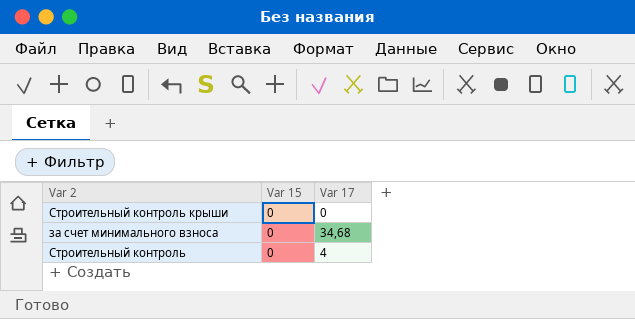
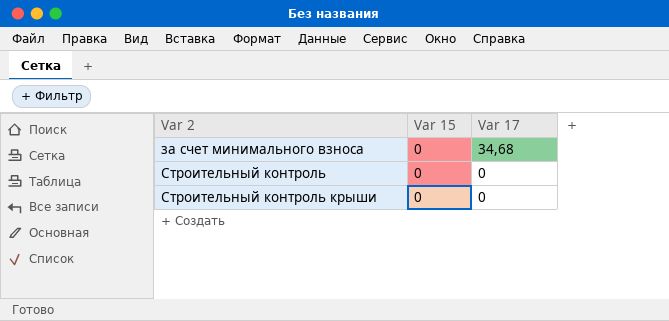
row order: none -> Var 2 ascending
Строительный контроль | Var 17: 4 -> 0

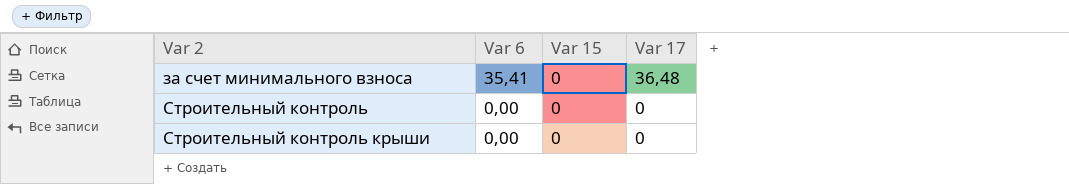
column Var 6 | position: none -> 2
за счет минимального взноса | Var 17: 34,68 -> 36,48

